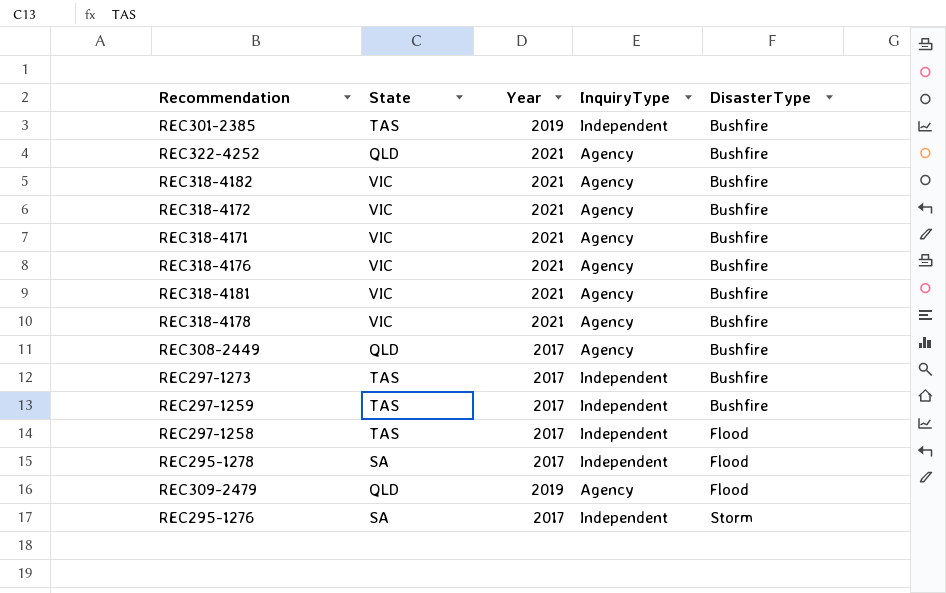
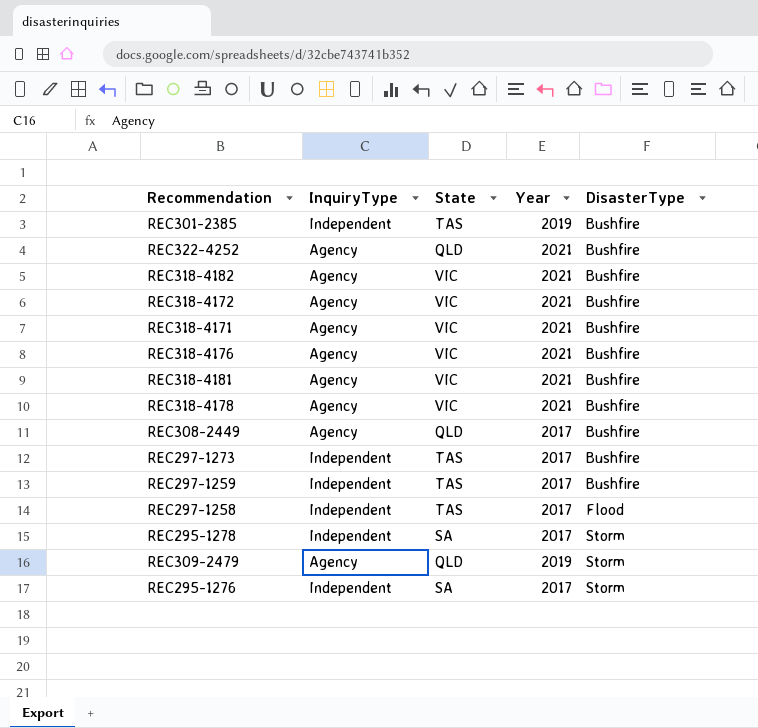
column InquiryType | position: 4 -> 2
REC295-1278 | DisasterType: Flood -> Storm
REC309-2479 | DisasterType: Flood -> Storm

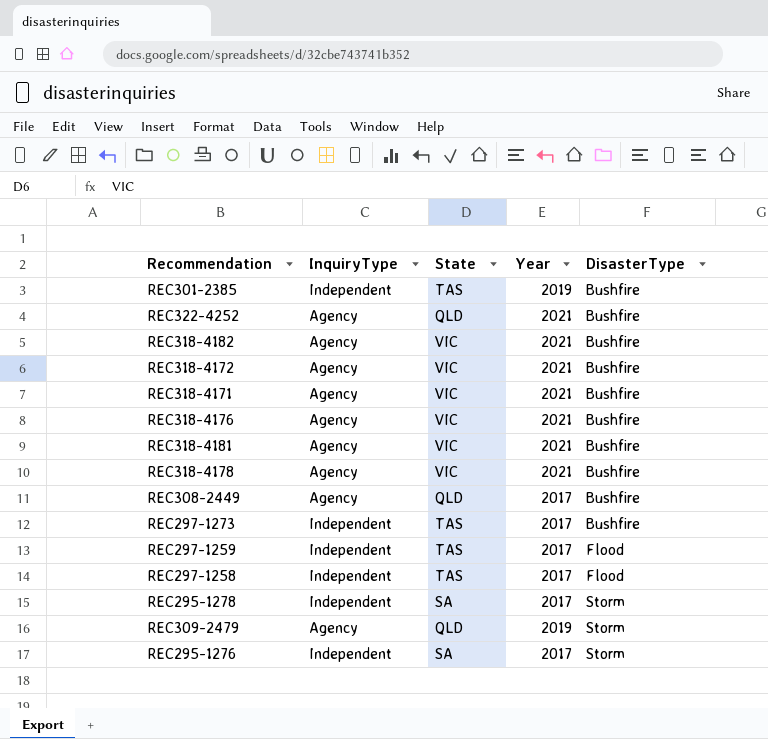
REC297-1259 | DisasterType: Bushfire -> Flood

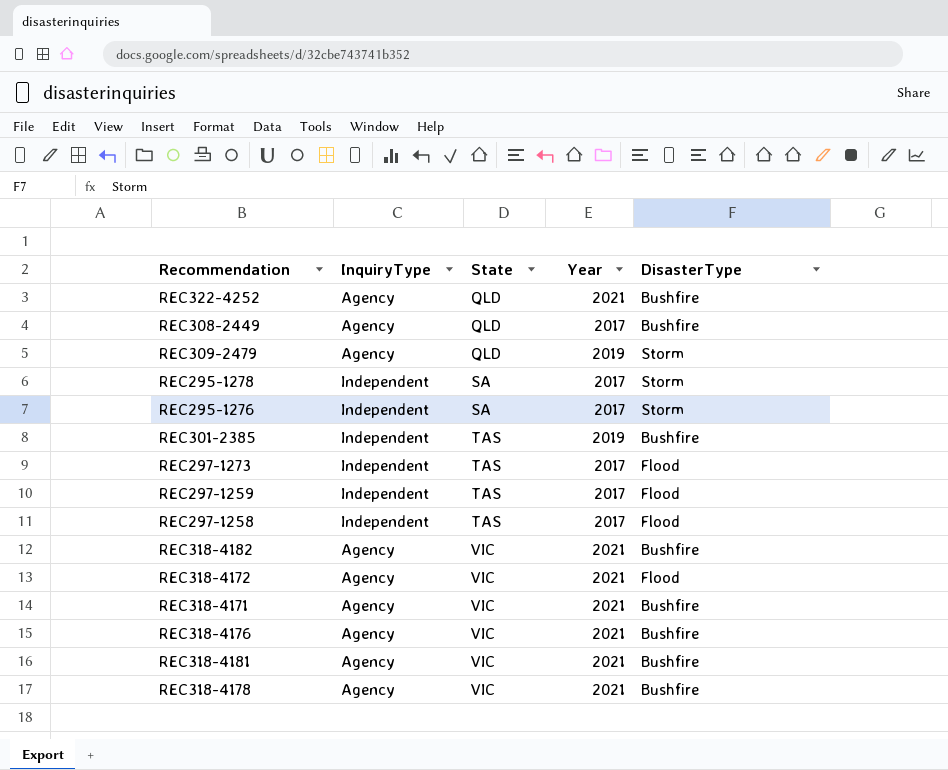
row order: DisasterType ascending -> State ascending
REC297-1273 | DisasterType: Bushfire -> Flood
REC318-4172 | DisasterType: Bushfire -> Flood

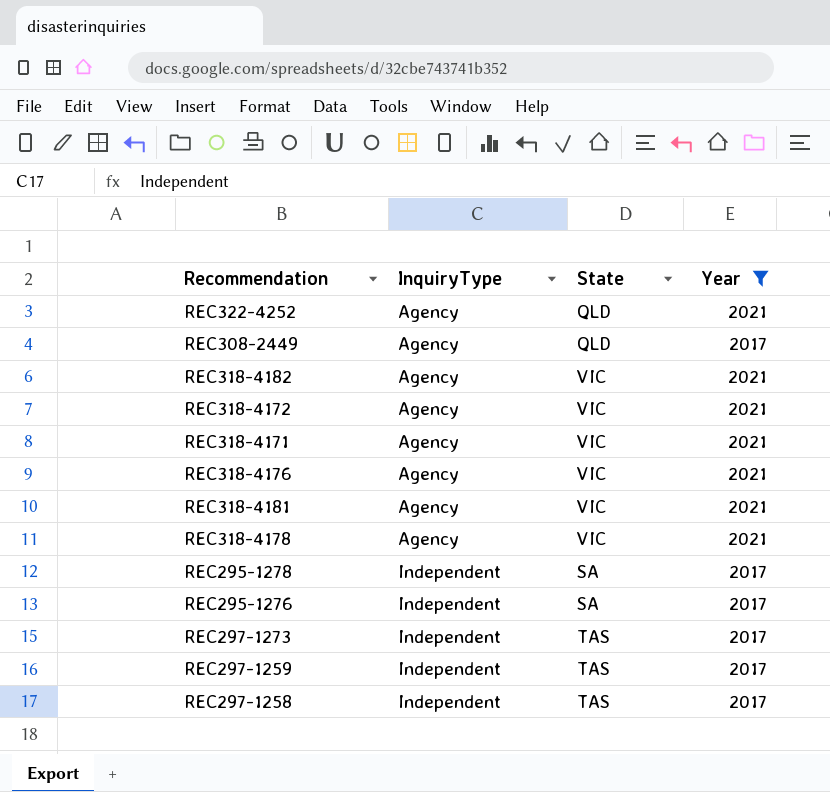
filter: none -> Year != 2019
row order: State ascending -> InquiryType ascending
column DisasterType | position: 5 -> none

